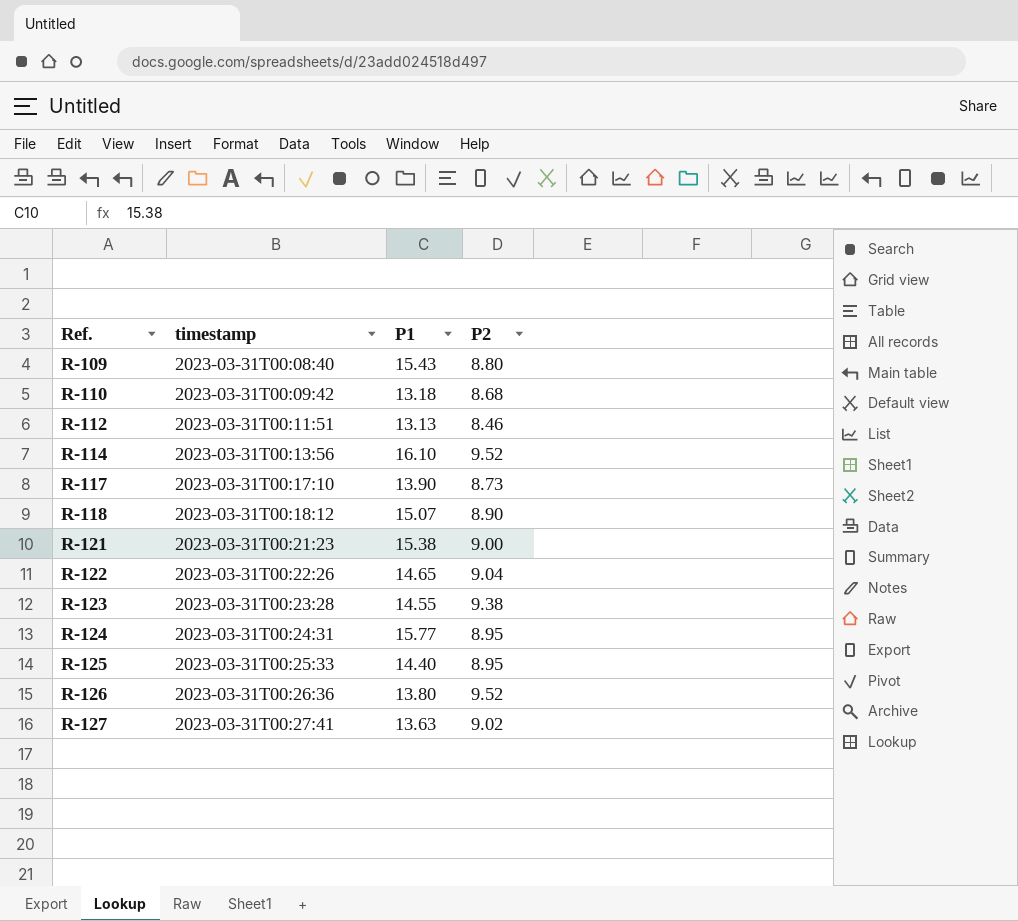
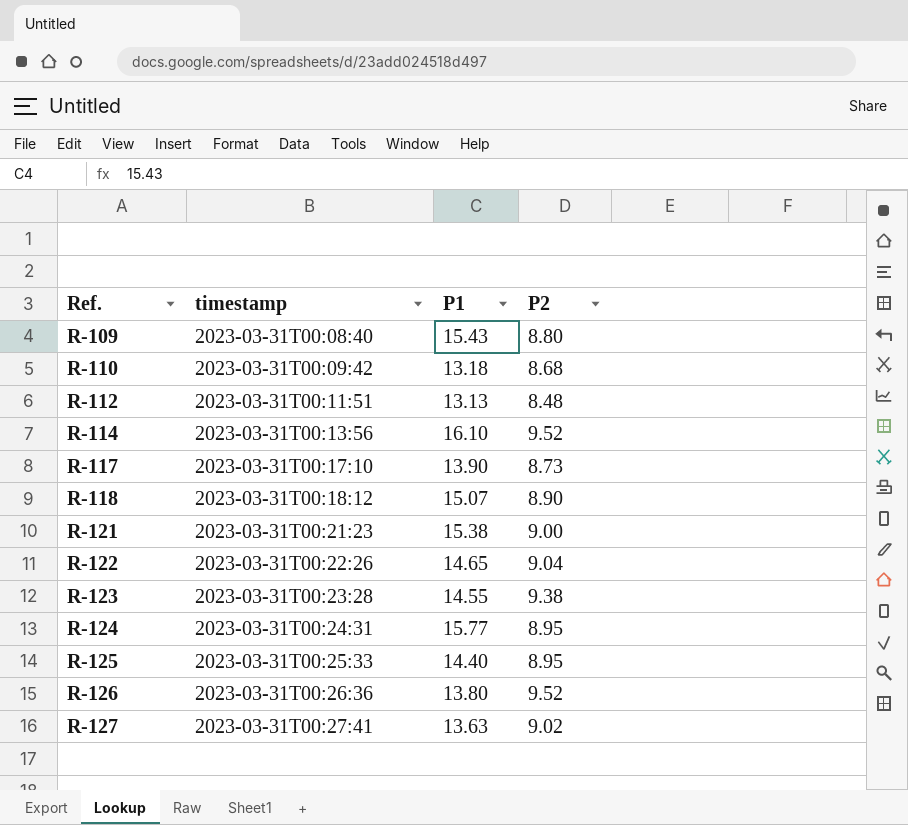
R-112 | P2: 8.46 -> 8.48

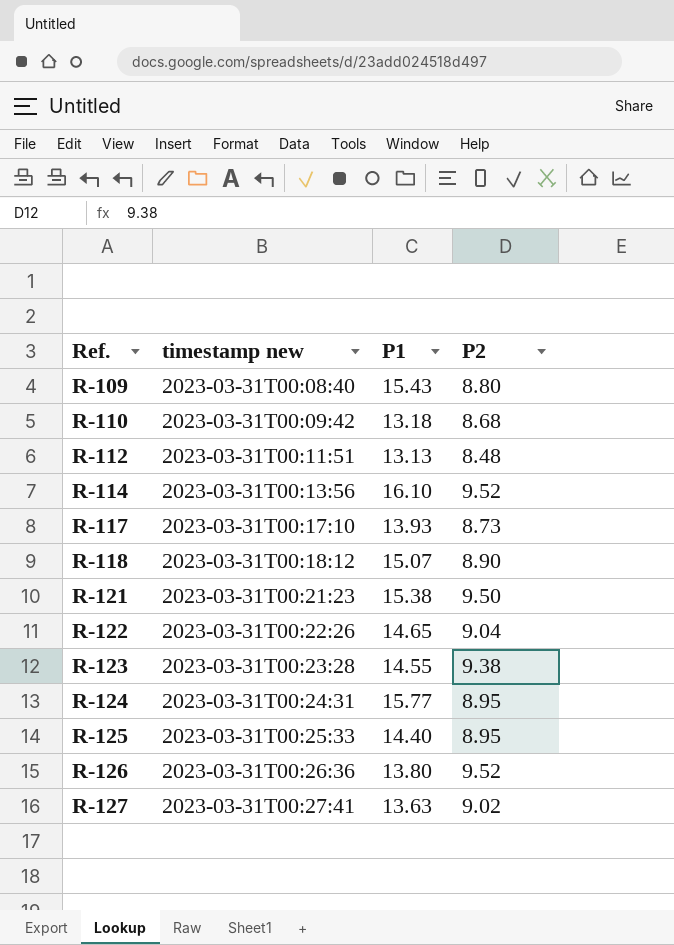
column name: timestamp -> timestamp new
R-117 | P1: 13.90 -> 13.93
R-121 | P2: 9.00 -> 9.50

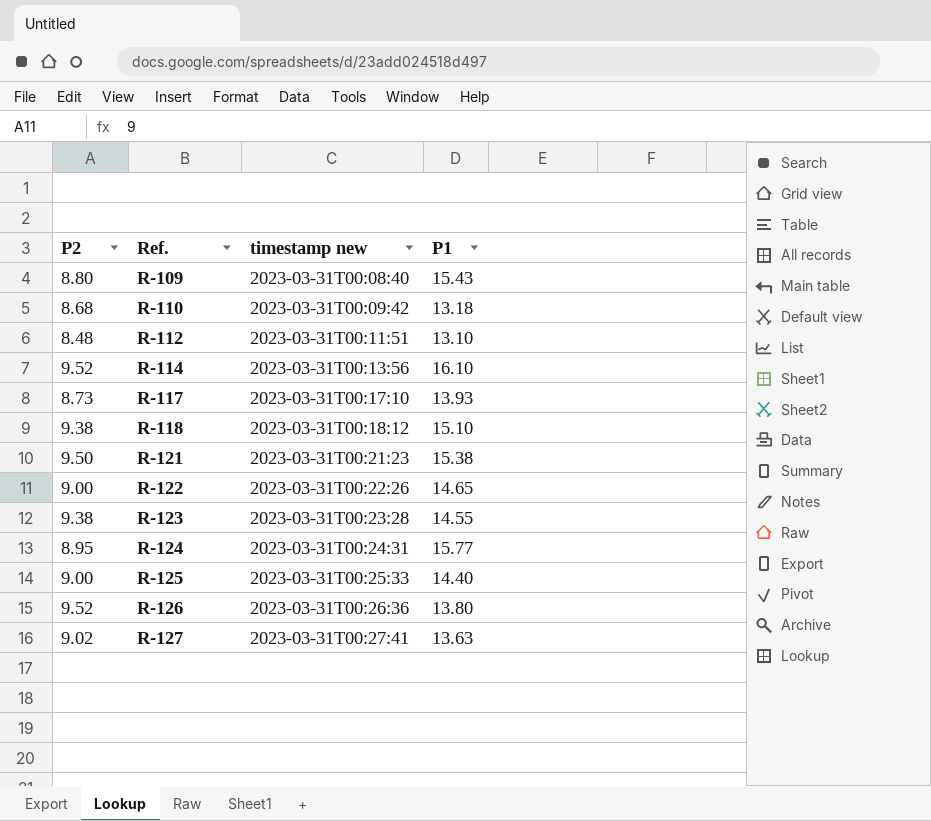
column P2 | position: 4 -> 1
R-112 | P1: 13.13 -> 13.10
R-118 | P2: 8.90 -> 9.38
R-118 | P1: 15.07 -> 15.10
R-122 | P2: 9.04 -> 9.00
R-125 | P2: 8.95 -> 9.00

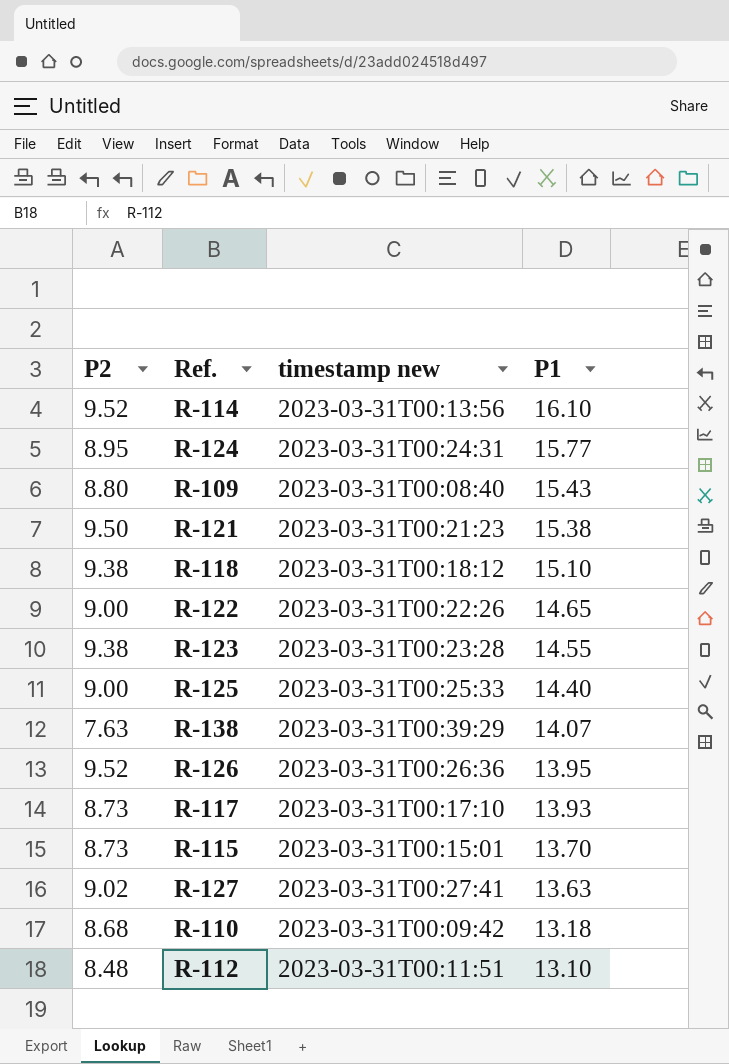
row order: Ref. ascending -> P1 descending
row R-138: none -> 7.63 | 2023-03-31T00:39:29 | 14.07
R-126 | P1: 13.80 -> 13.95
row R-115: none -> 8.73 | 2023-03-31T00:15:01 | 13.70

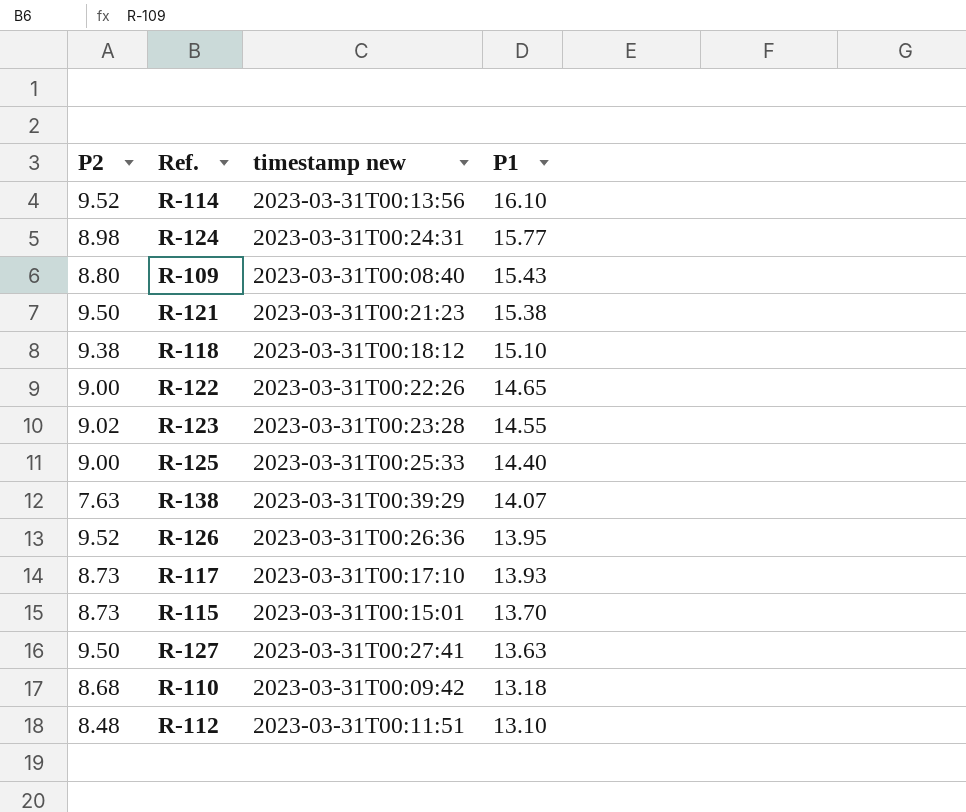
R-124 | P2: 8.95 -> 8.98
R-123 | P2: 9.38 -> 9.02
R-127 | P2: 9.02 -> 9.50

